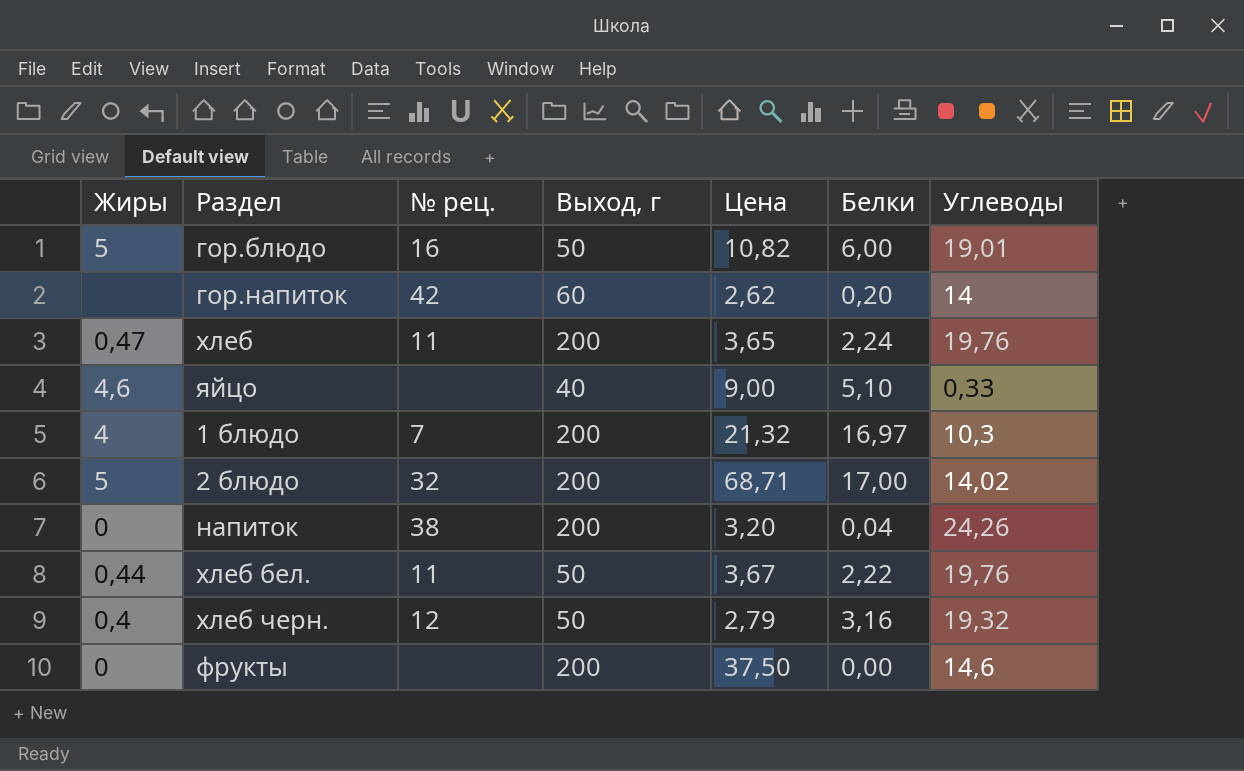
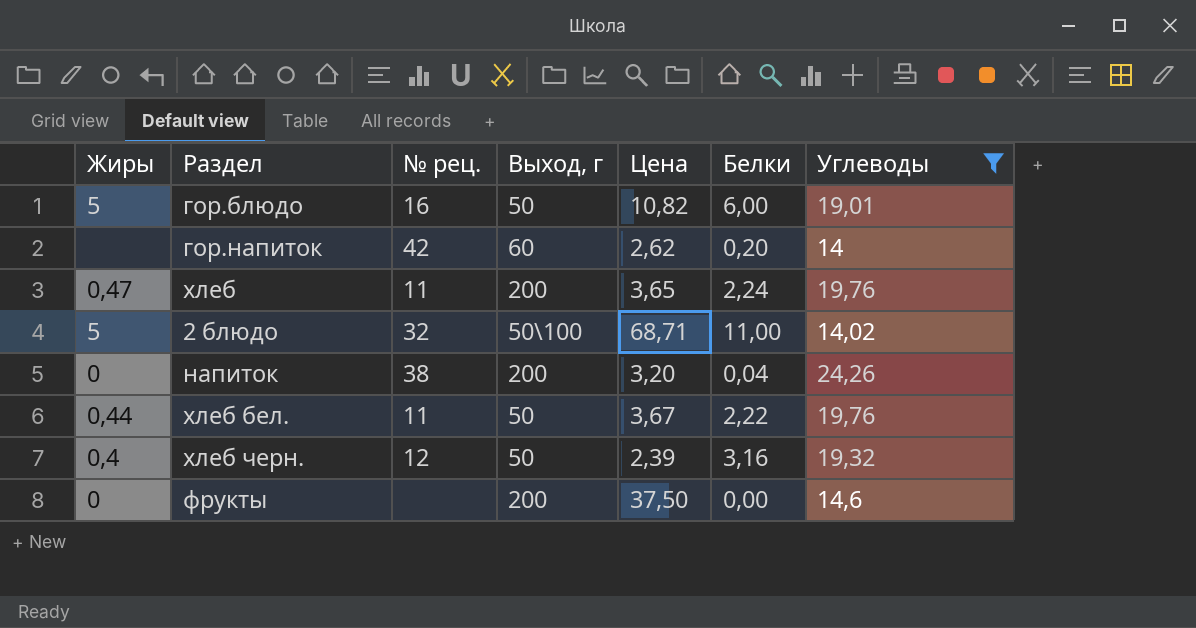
filter: none -> Углеводы >= 14
2 блюдо | Выход, г: 200 -> 50\100
2 блюдо | Белки: 17,00 -> 11,00
хлеб черн. | Цена: 2,79 -> 2,39

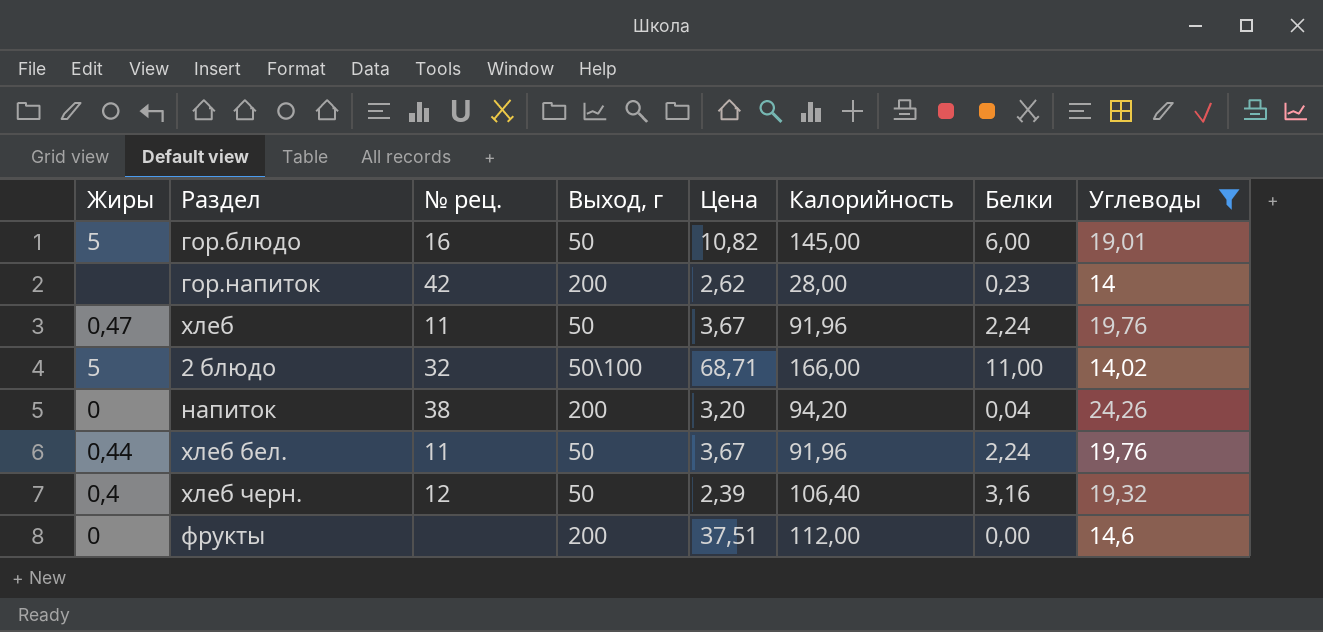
column Калорийность | position: none -> 6
гор.напиток | Выход, г: 60 -> 200
гор.напиток | Белки: 0,20 -> 0,23
хлеб | Выход, г: 200 -> 50
хлеб | Цена: 3,65 -> 3,67
хлеб бел. | Белки: 2,22 -> 2,24
фрукты | Цена: 37,50 -> 37,51

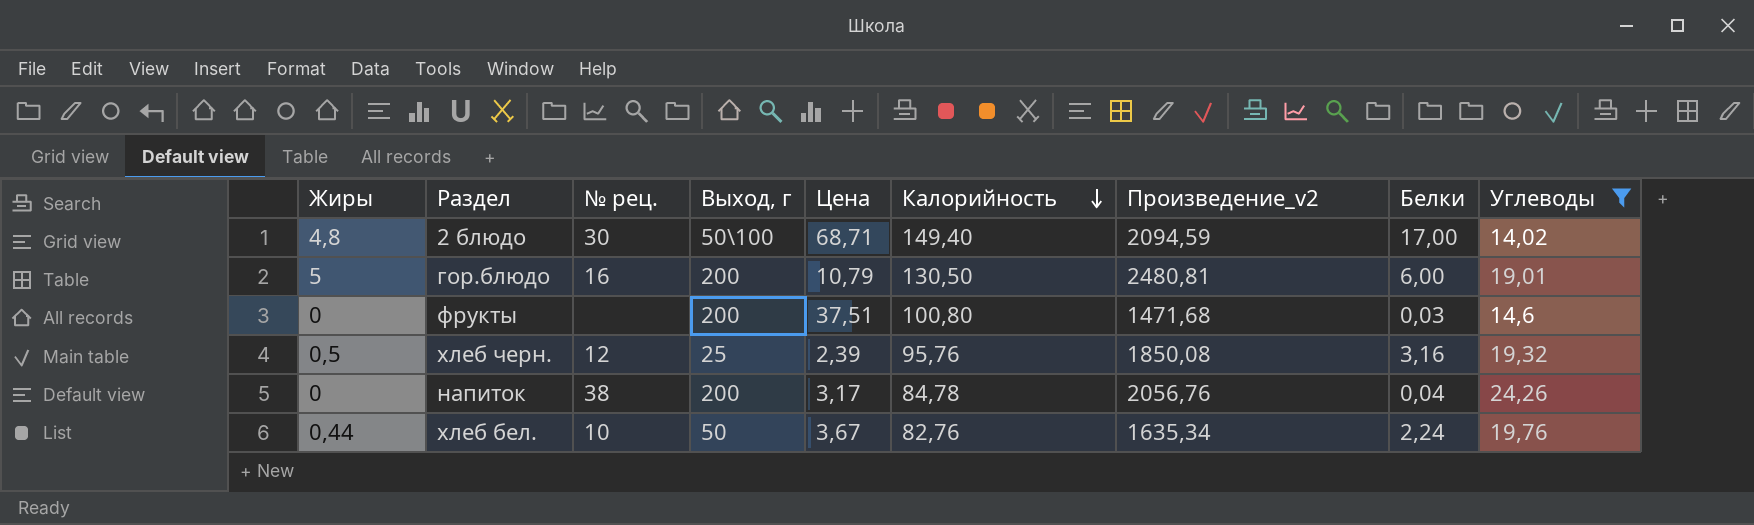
row order: none -> Калорийность descending
column Произведение_v2 | formula: none -> [Калорийность] * [Углеводы]
row гор.напиток: none | 42 | 200 | 2,62 | 28,00 | 0,23 | 14 -> none
row хлеб: 0,47 | 11 | 50 | 3,67 | 91,96 | 2,24 | 19,76 -> none
2 блюдо | Жиры: 5 -> 4,8
2 блюдо | № рец.: 32 -> 30
2 блюдо | Калорийность: 166,00 -> 149,40
2 блюдо | Белки: 11,00 -> 17,00
гор.блюдо | Выход, г: 50 -> 200
гор.блюдо | Цена: 10,82 -> 10,79
гор.блюдо | Калорийность: 145,00 -> 130,50
фрукты | Калорийность: 112,00 -> 100,80
фрукты | Белки: 0,00 -> 0,03
хлеб черн. | Жиры: 0,4 -> 0,5
хлеб черн. | Выход, г: 50 -> 25
хлеб черн. | Калорийность: 106,40 -> 95,76
напиток | Цена: 3,20 -> 3,17
напиток | Калорийность: 94,20 -> 84,78
хлеб бел. | № рец.: 11 -> 10
хлеб бел. | Калорийность: 91,96 -> 82,76

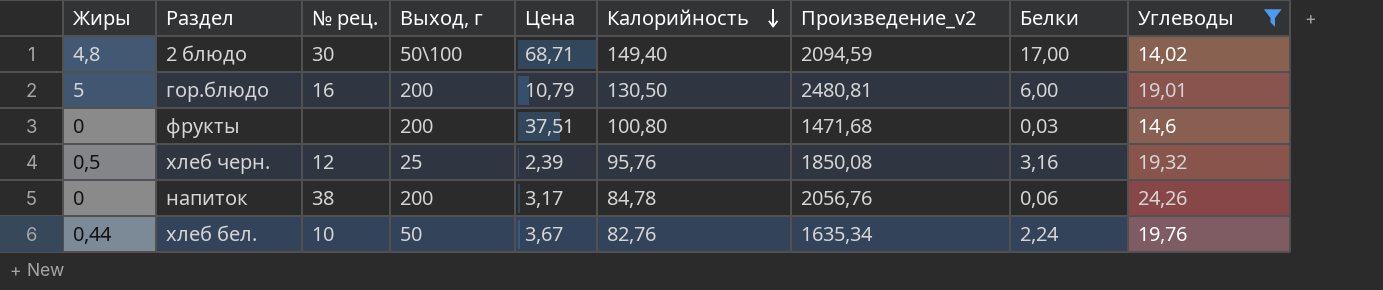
напиток | Белки: 0,04 -> 0,06

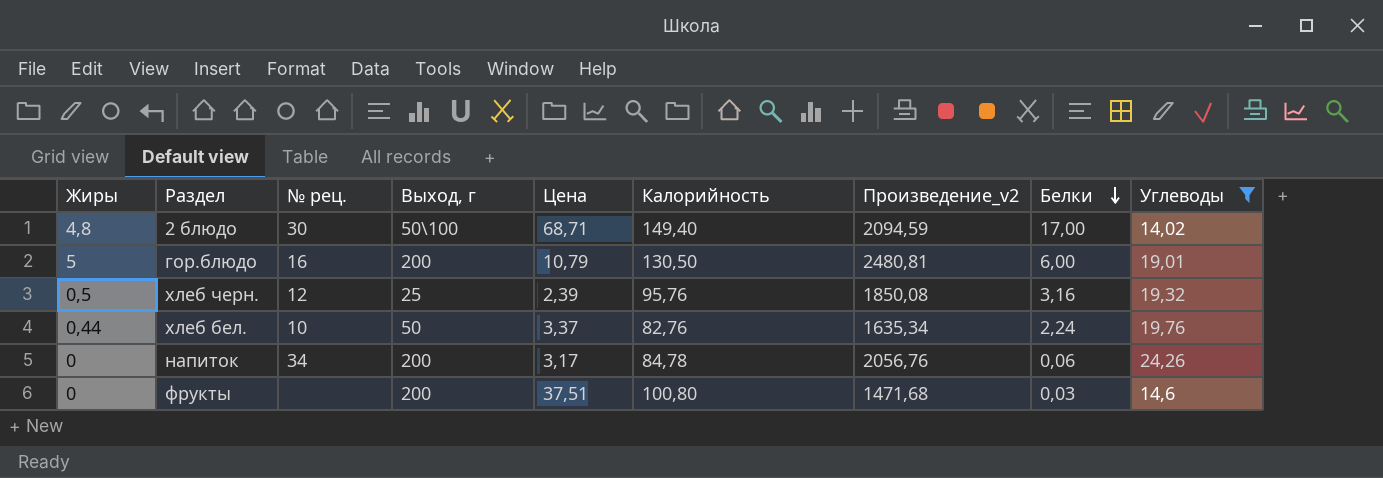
row order: Калорийность descending -> Белки descending
хлеб бел. | Цена: 3,67 -> 3,37
напиток | № рец.: 38 -> 34

